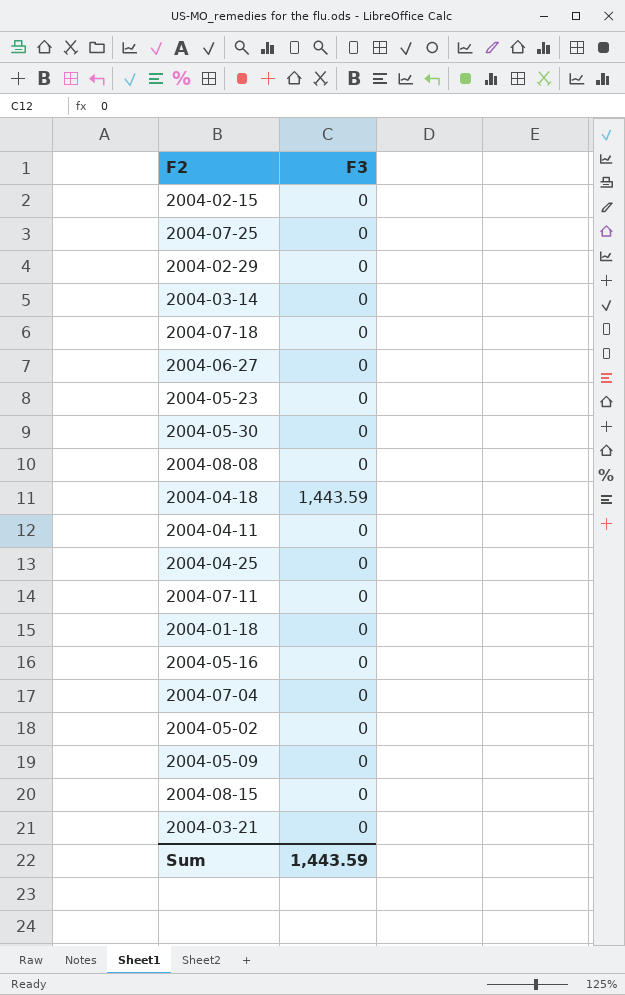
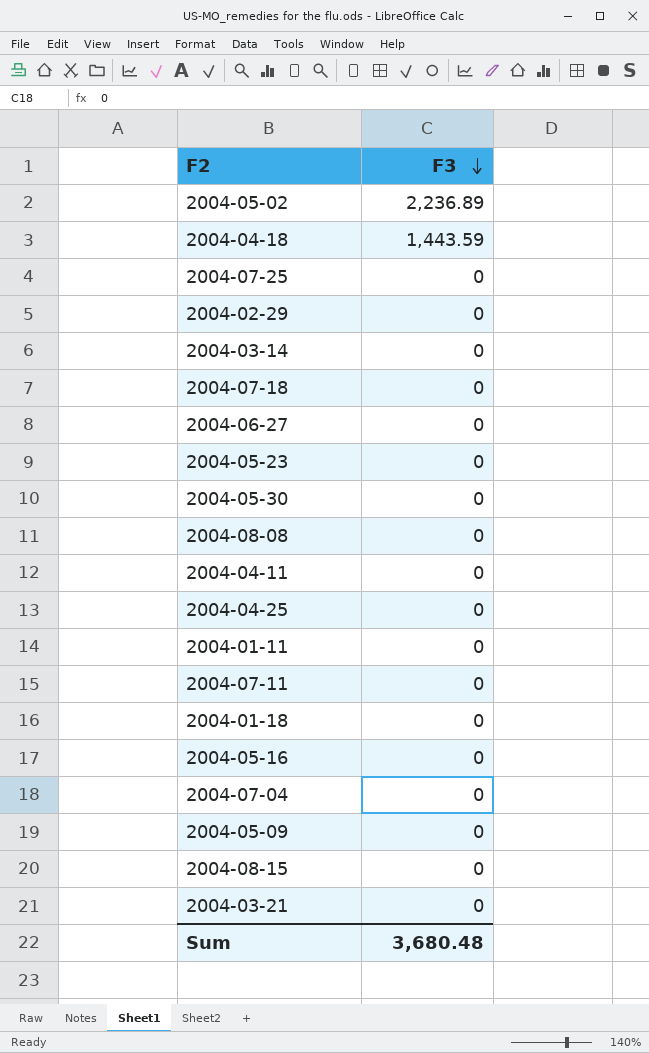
row order: none -> F3 descending
row 2004-02-15: 0 -> none
2004-05-02 | F3: 0 -> 2,236.89
row 2004-01-11: none -> 0
Sum | F3: 1,443.59 -> 3,680.48

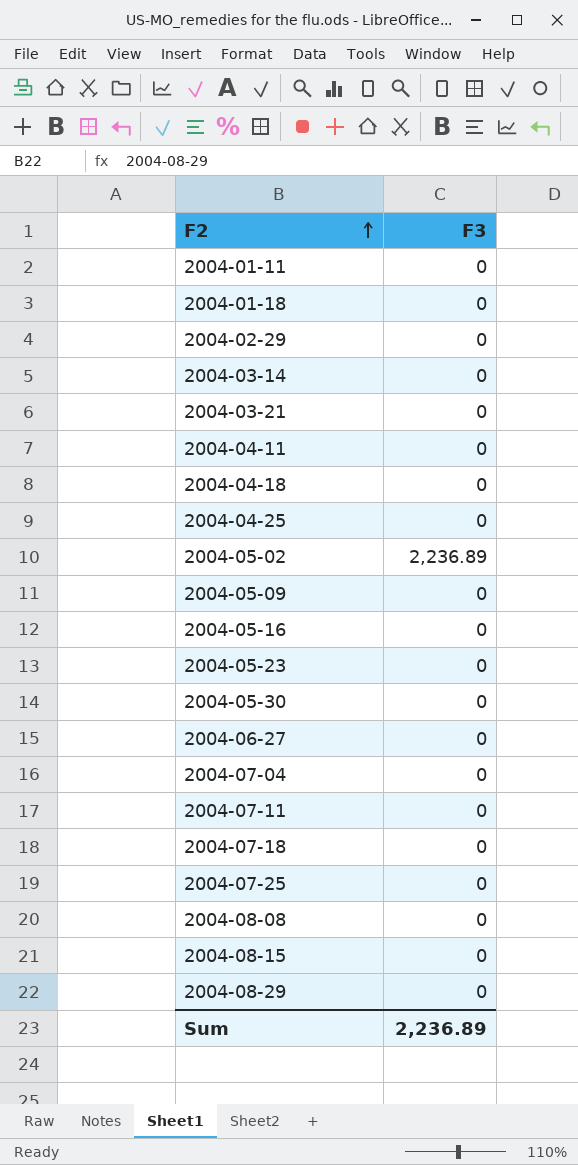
row order: F3 descending -> F2 ascending
2004-04-18 | F3: 1,443.59 -> 0
row 2004-08-29: none -> 0
Sum | F3: 3,680.48 -> 2,236.89

